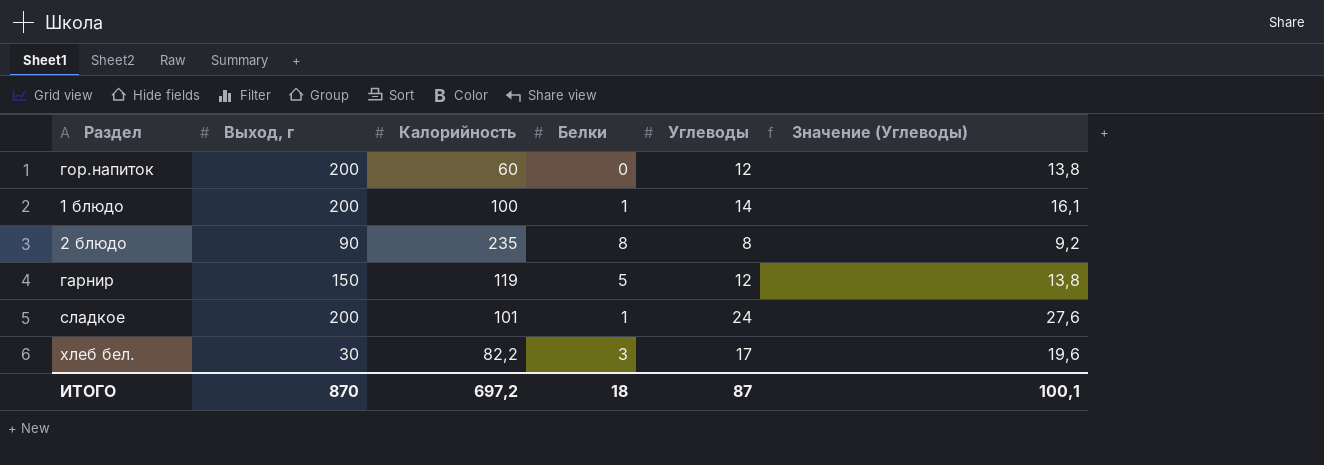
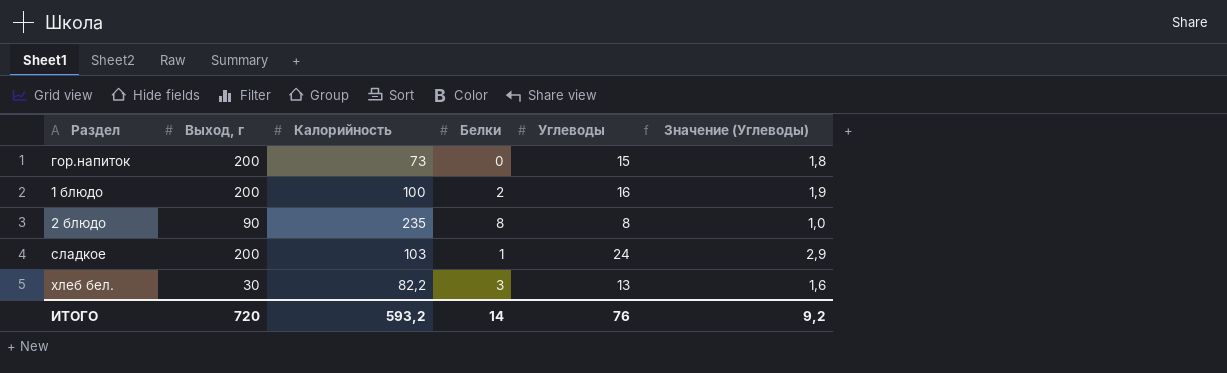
column Значение (Углеводы) | formula: [Углеводы] * 1,15 -> [Углеводы] * 0,12
row гарнир: 150 | 119 | 5 | 12 | 13,8 -> none
гор.напиток | Калорийность: 60 -> 73
гор.напиток | Углеводы: 12 -> 15
1 блюдо | Белки: 1 -> 2
1 блюдо | Углеводы: 14 -> 16
сладкое | Калорийность: 101 -> 103
хлеб бел. | Углеводы: 17 -> 13
ИТОГО | Выход, г: 870 -> 720
ИТОГО | Калорийность: 697,2 -> 593,2
ИТОГО | Белки: 18 -> 14
ИТОГО | Углеводы: 87 -> 76
ИТОГО | Значение (Углеводы): 100,1 -> 9,2

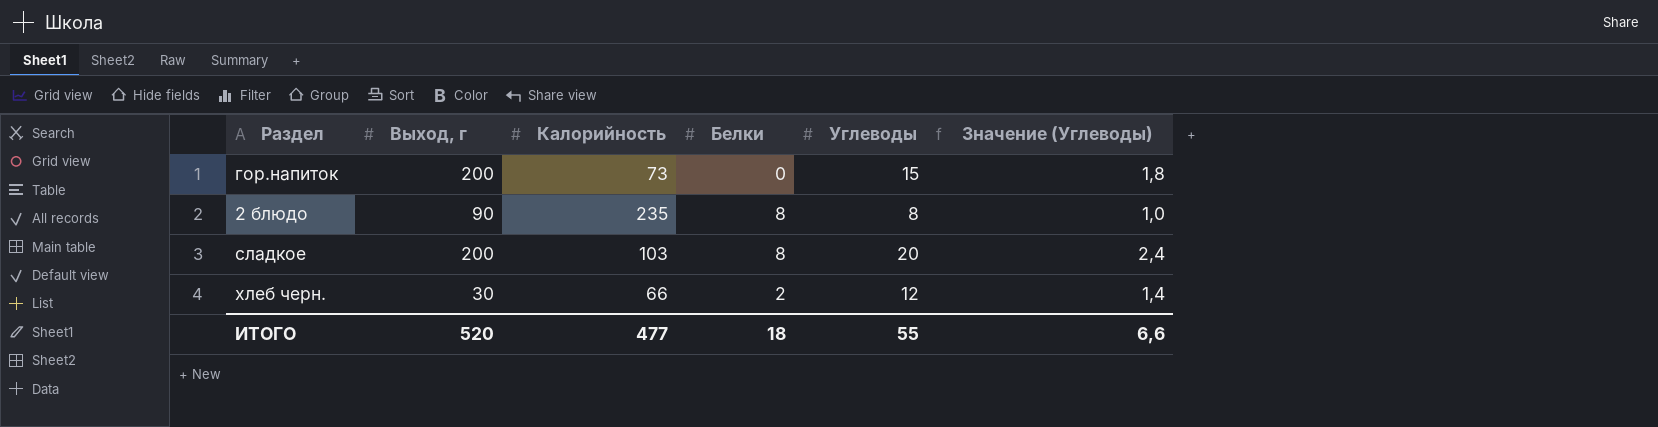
row 1 блюдо: 200 | 100 | 2 | 16 | 1,9 -> none
row хлеб бел.: 30 | 82,2 | 3 | 13 | 1,6 -> none
сладкое | Белки: 1 -> 8
сладкое | Углеводы: 24 -> 20
сладкое | Значение (Углеводы): 2,9 -> 2,4
row хлеб черн.: none -> 30 | 66 | 2 | 12 | 1,4
ИТОГО | Выход, г: 720 -> 520
ИТОГО | Калорийность: 593,2 -> 477
ИТОГО | Белки: 14 -> 18
ИТОГО | Углеводы: 76 -> 55
ИТОГО | Значение (Углеводы): 9,2 -> 6,6

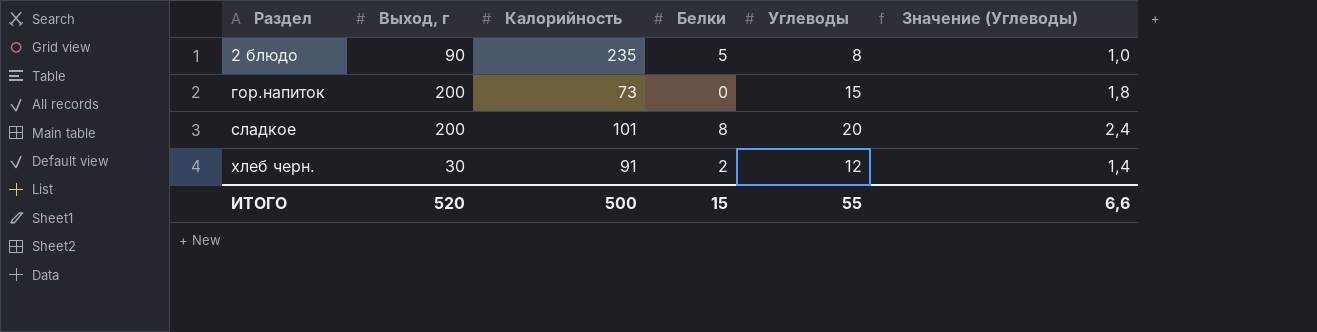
row order: none -> Раздел ascending
2 блюдо | Белки: 8 -> 5
сладкое | Калорийность: 103 -> 101
хлеб черн. | Калорийность: 66 -> 91
ИТОГО | Калорийность: 477 -> 500
ИТОГО | Белки: 18 -> 15

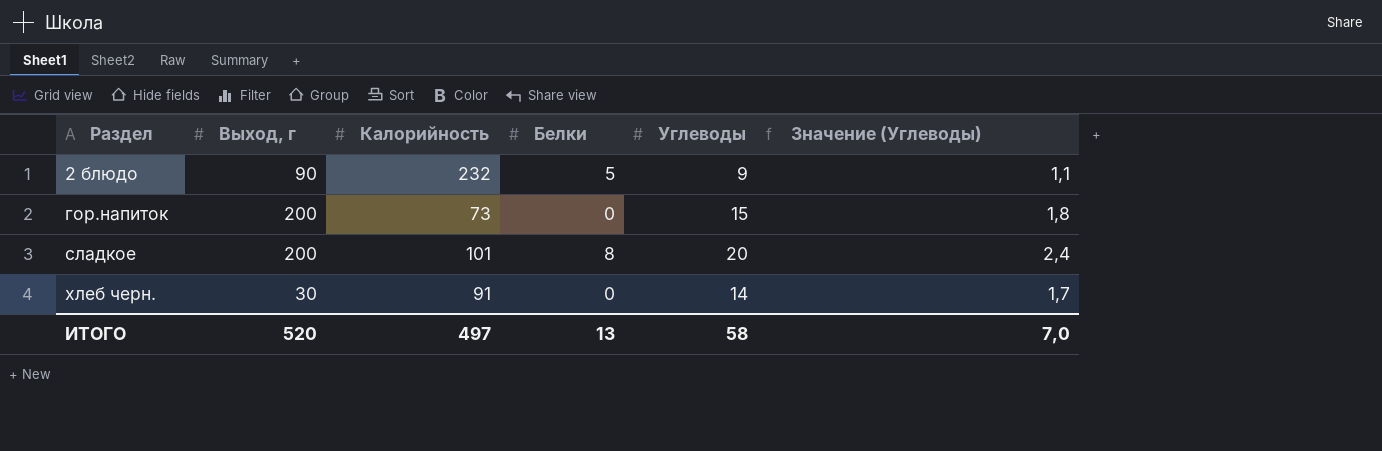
2 блюдо | Калорийность: 235 -> 232
2 блюдо | Углеводы: 8 -> 9
2 блюдо | Значение (Углеводы): 1,0 -> 1,1
хлеб черн. | Белки: 2 -> 0
хлеб черн. | Углеводы: 12 -> 14
хлеб черн. | Значение (Углеводы): 1,4 -> 1,7
ИТОГО | Калорийность: 500 -> 497
ИТОГО | Белки: 15 -> 13
ИТОГО | Углеводы: 55 -> 58
ИТОГО | Значение (Углеводы): 6,6 -> 7,0

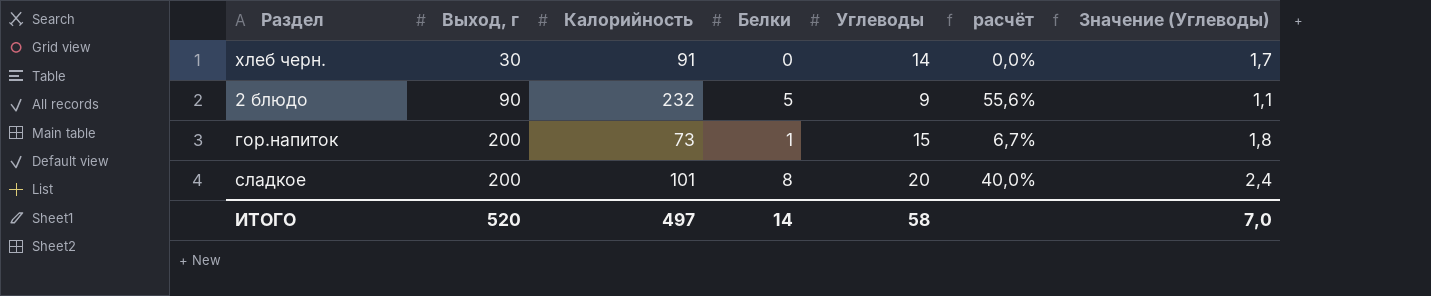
row order: Раздел ascending -> Выход, г ascending
column расчёт | formula: none -> [Белки] / [Углеводы]
гор.напиток | Белки: 0 -> 1
ИТОГО | Белки: 13 -> 14

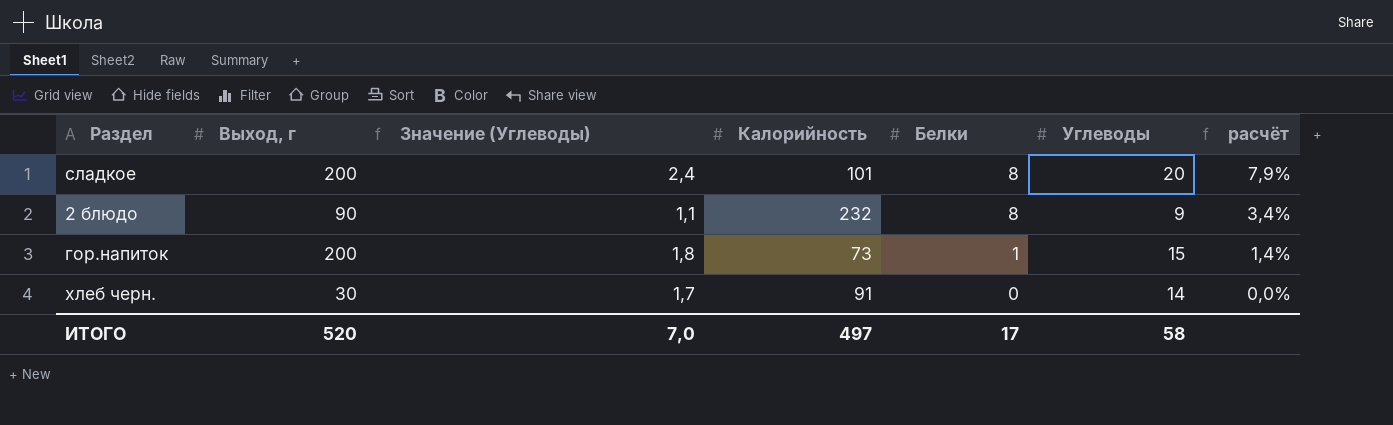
row order: Выход, г ascending -> Белки descending
column Значение (Углеводы) | position: 7 -> 3
column расчёт | formula: [Белки] / [Углеводы] -> [Белки] / [Калорийность]
2 блюдо | Белки: 5 -> 8
ИТОГО | Белки: 14 -> 17

